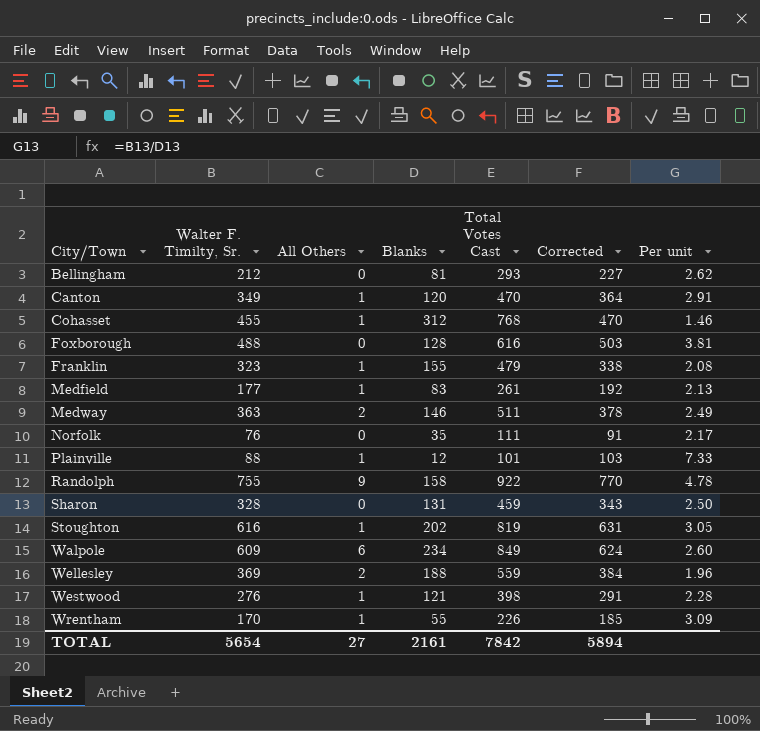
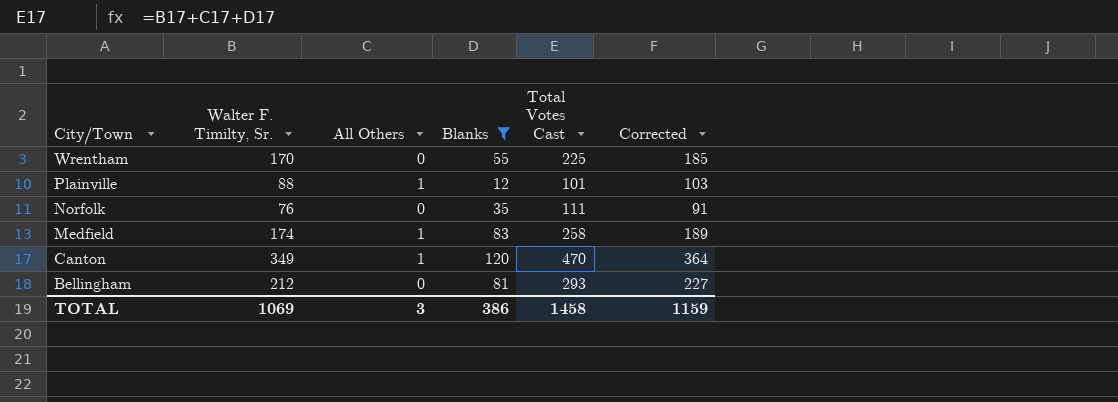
filter: none -> Blanks <= 120
row order: City/Town ascending -> City/Town descending
column Per unit | formula: [Walter F. Timilty, Sr.] / [Blanks] -> none
Wrentham | All Others: 1 -> 0
Wrentham | Total Votes Cast: 226 -> 225
Medfield | Walter F. Timilty, Sr.: 177 -> 174
Medfield | Total Votes Cast: 261 -> 258
Medfield | Corrected: 192 -> 189
TOTAL | Walter F. Timilty, Sr.: 5654 -> 1069
TOTAL | All Others: 27 -> 3
TOTAL | Blanks: 2161 -> 386
TOTAL | Total Votes Cast: 7842 -> 1458
TOTAL | Corrected: 5894 -> 1159

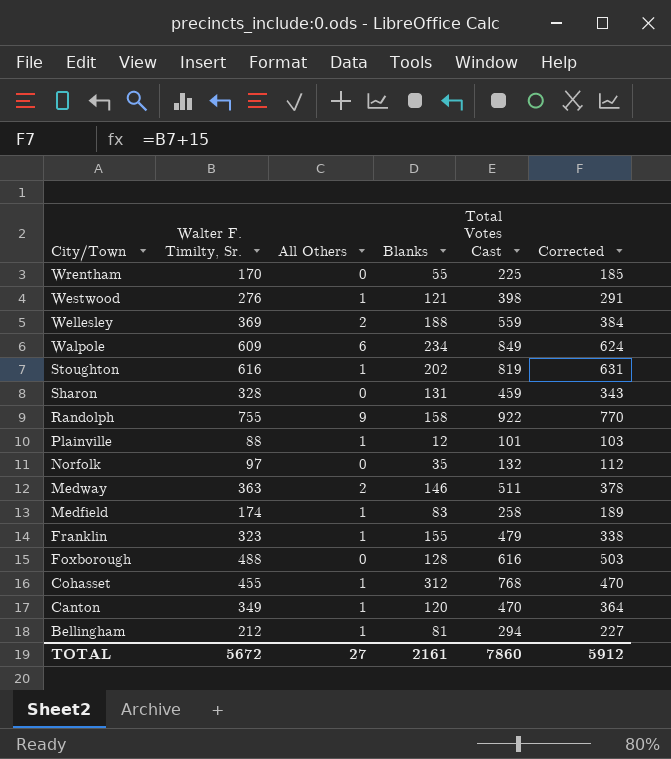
filter: Blanks <= 120 -> none
Norfolk | Walter F. Timilty, Sr.: 76 -> 97
Norfolk | Total Votes Cast: 111 -> 132
Norfolk | Corrected: 91 -> 112
Bellingham | All Others: 0 -> 1
Bellingham | Total Votes Cast: 293 -> 294
TOTAL | Walter F. Timilty, Sr.: 1069 -> 5672
TOTAL | All Others: 3 -> 27
TOTAL | Blanks: 386 -> 2161
TOTAL | Total Votes Cast: 1458 -> 7860
TOTAL | Corrected: 1159 -> 5912

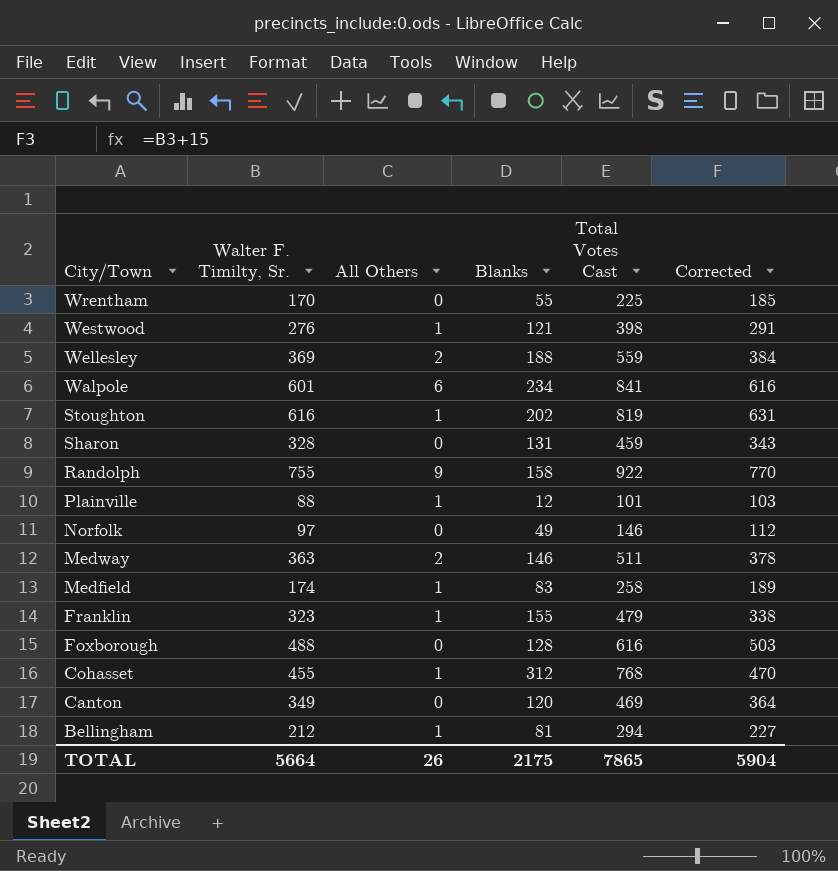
Walpole | Walter F. Timilty, Sr.: 609 -> 601
Walpole | Total Votes Cast: 849 -> 841
Walpole | Corrected: 624 -> 616
Norfolk | Blanks: 35 -> 49
Norfolk | Total Votes Cast: 132 -> 146
Canton | All Others: 1 -> 0
Canton | Total Votes Cast: 470 -> 469
TOTAL | Walter F. Timilty, Sr.: 5672 -> 5664
TOTAL | All Others: 27 -> 26
TOTAL | Blanks: 2161 -> 2175
TOTAL | Total Votes Cast: 7860 -> 7865
TOTAL | Corrected: 5912 -> 5904

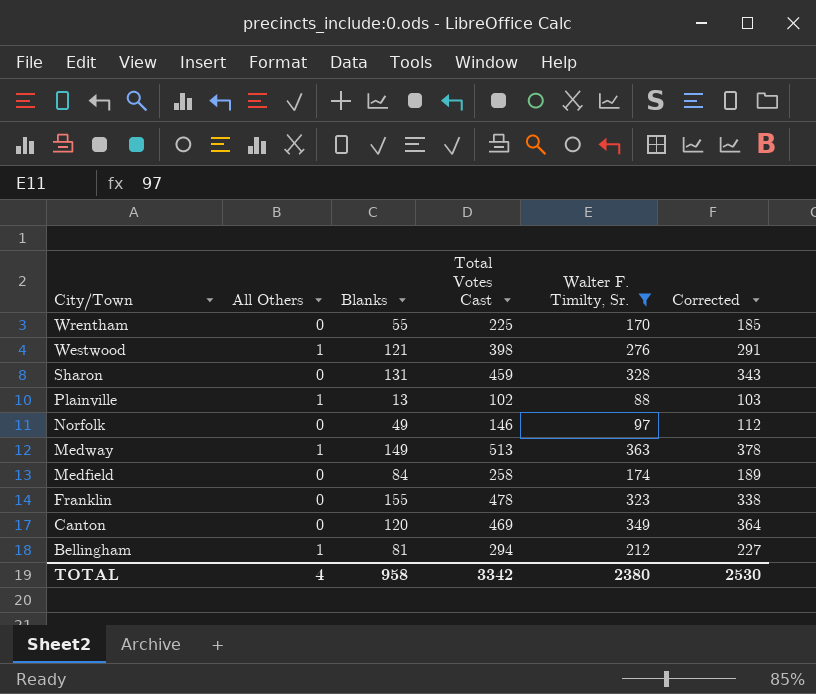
filter: none -> Walter F. Timilty, Sr. <= 363
column Walter F. Timilty, Sr. | position: 2 -> 5
Plainville | Blanks: 12 -> 13
Plainville | Total Votes Cast: 101 -> 102
Medway | All Others: 2 -> 1
Medway | Blanks: 146 -> 149
Medway | Total Votes Cast: 511 -> 513
Medfield | All Others: 1 -> 0
Medfield | Blanks: 83 -> 84
Franklin | All Others: 1 -> 0
Franklin | Total Votes Cast: 479 -> 478
TOTAL | All Others: 26 -> 4
TOTAL | Blanks: 2175 -> 958
TOTAL | Total Votes Cast: 7865 -> 3342
TOTAL | Walter F. Timilty, Sr.: 5664 -> 2380
TOTAL | Corrected: 5904 -> 2530

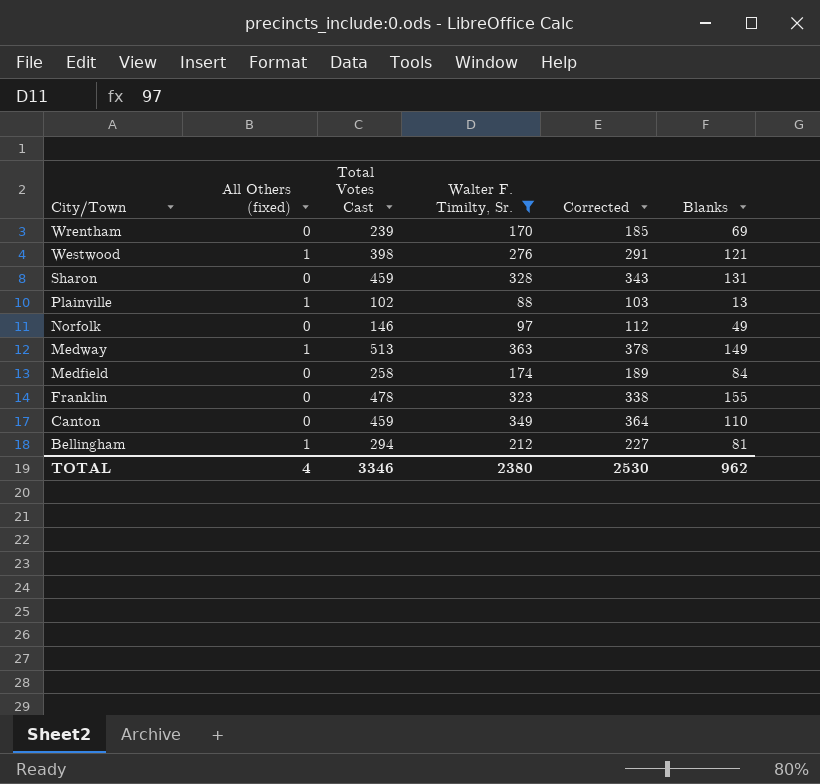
column name: All Others -> All Others (fixed)
column Blanks | position: 3 -> 6
Wrentham | Total Votes Cast: 225 -> 239
Wrentham | Blanks: 55 -> 69
Canton | Total Votes Cast: 469 -> 459
Canton | Blanks: 120 -> 110
TOTAL | Total Votes Cast: 3342 -> 3346
TOTAL | Blanks: 958 -> 962

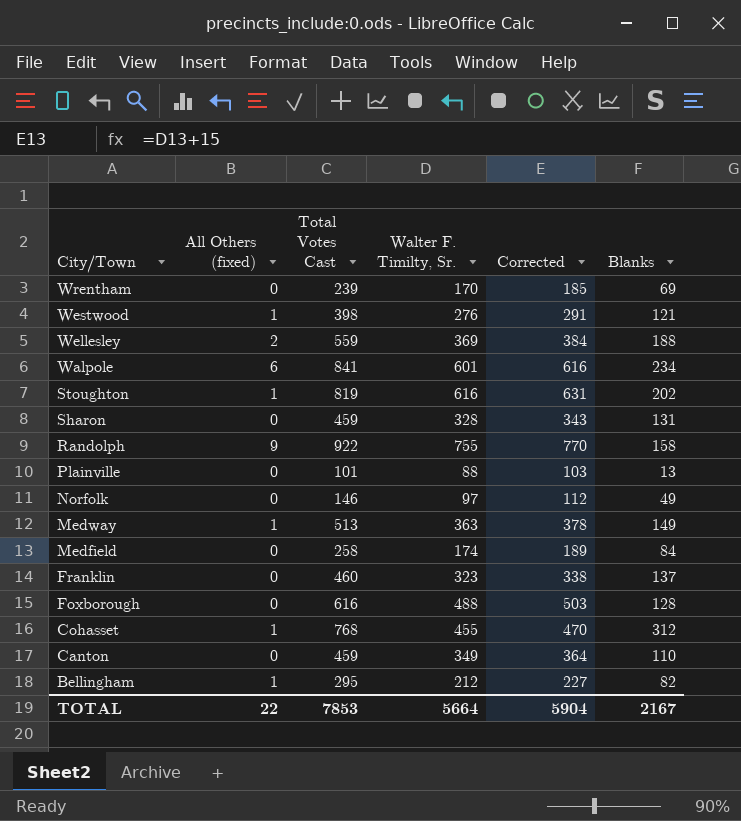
filter: Walter F. Timilty, Sr. <= 363 -> none
Plainville | All Others (fixed): 1 -> 0
Plainville | Total Votes Cast: 102 -> 101
Franklin | Total Votes Cast: 478 -> 460
Franklin | Blanks: 155 -> 137
Bellingham | Total Votes Cast: 294 -> 295
Bellingham | Blanks: 81 -> 82
TOTAL | All Others (fixed): 4 -> 22
TOTAL | Total Votes Cast: 3346 -> 7853
TOTAL | Walter F. Timilty, Sr.: 2380 -> 5664
TOTAL | Corrected: 2530 -> 5904
TOTAL | Blanks: 962 -> 2167

